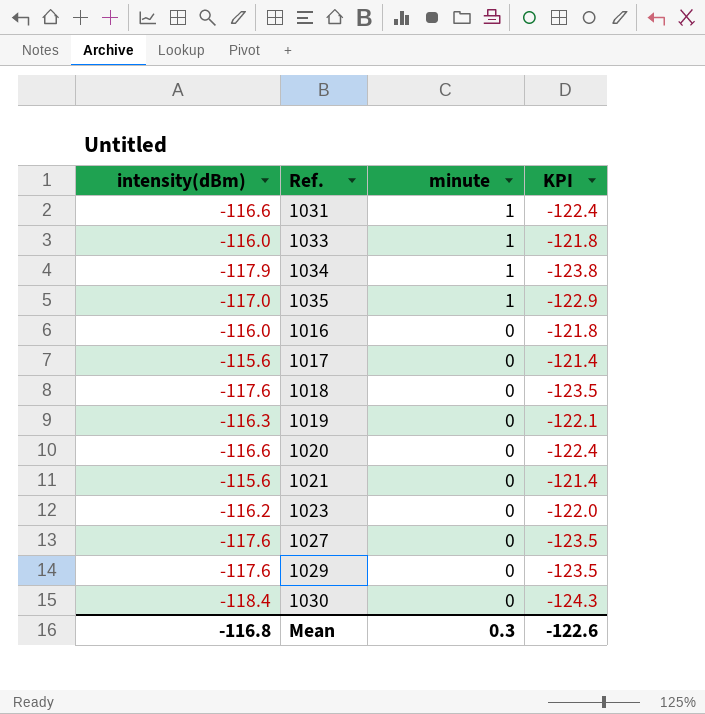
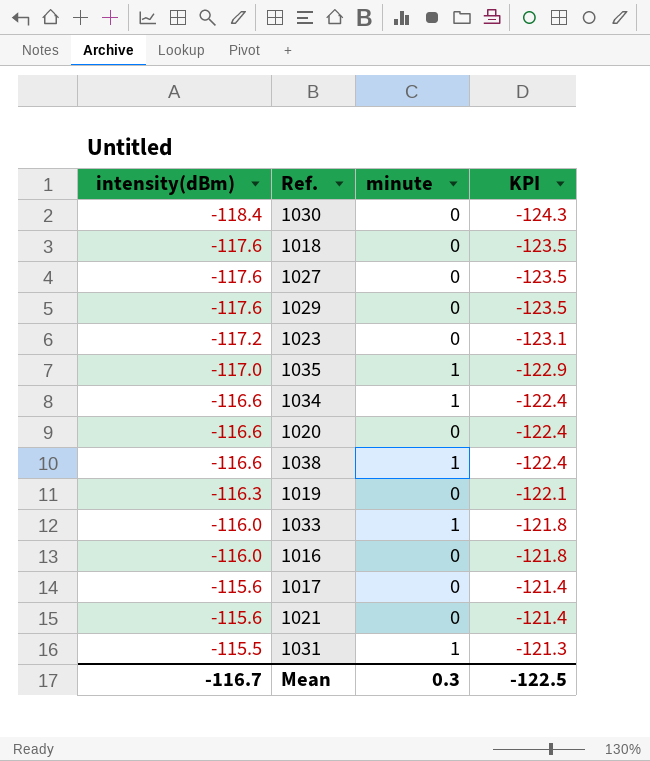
row order: minute descending -> intensity(dBm) ascending
1023 | intensity(dBm): -116.2 -> -117.2
1023 | KPI: -122.0 -> -123.1
1034 | intensity(dBm): -117.9 -> -116.6
1034 | KPI: -123.8 -> -122.4
row 1038: none -> -116.6 | 1 | -122.4
1031 | intensity(dBm): -116.6 -> -115.5
1031 | KPI: -122.4 -> -121.3
Mean | intensity(dBm): -116.8 -> -116.7
Mean | KPI: -122.6 -> -122.5

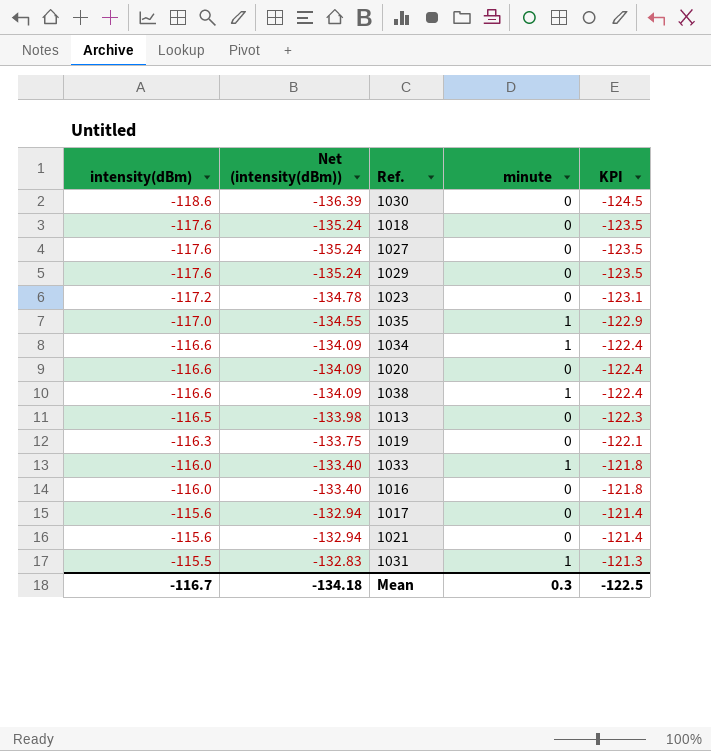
column Net (intensity(dBm)) | formula: none -> [intensity(dBm)] * 1.15
1030 | intensity(dBm): -118.4 -> -118.6
1030 | KPI: -124.3 -> -124.5
row 1013: none -> -116.5 | -133.98 | 0 | -122.3

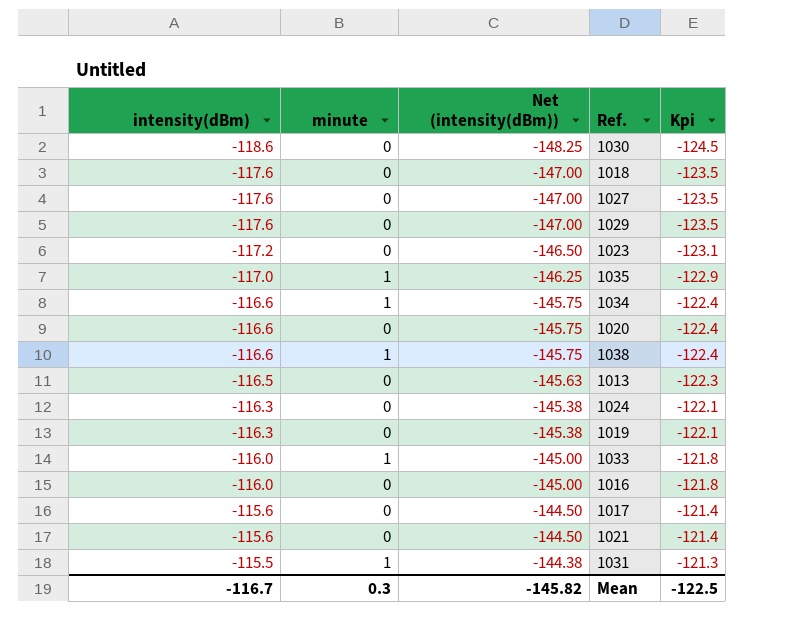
column minute | position: 4 -> 2
column Net (intensity(dBm)) | formula: [intensity(dBm)] * 1.15 -> [intensity(dBm)] * 1.25
column name: KPI -> Kpi
row 1024: none -> -116.3 | 0 | -145.38 | -122.1
Mean | Net (intensity(dBm)): -134.18 -> -145.82

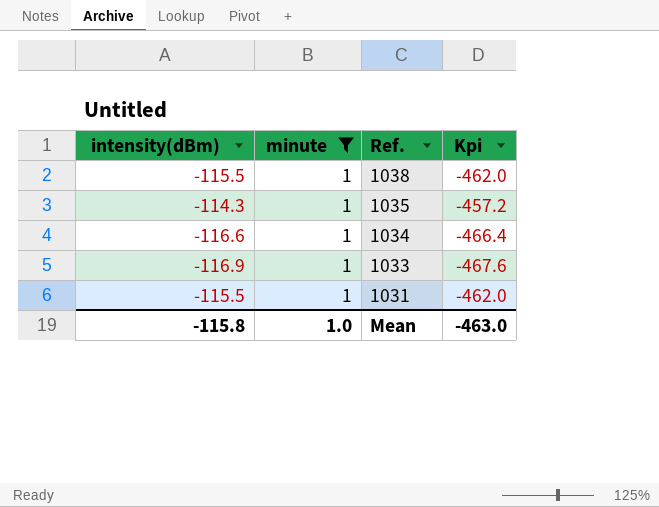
filter: none -> minute = 1
row order: intensity(dBm) ascending -> Ref. descending
column Net (intensity(dBm)) | formula: [intensity(dBm)] * 1.25 -> none
column Kpi | formula: [intensity(dBm)] * 1.05 -> [intensity(dBm)] * 4
1038 | intensity(dBm): -116.6 -> -115.5
1035 | intensity(dBm): -117.0 -> -114.3
1033 | intensity(dBm): -116.0 -> -116.9
Mean | intensity(dBm): -116.7 -> -115.8
Mean | minute: 0.3 -> 1.0
Mean | Kpi: -122.5 -> -463.0

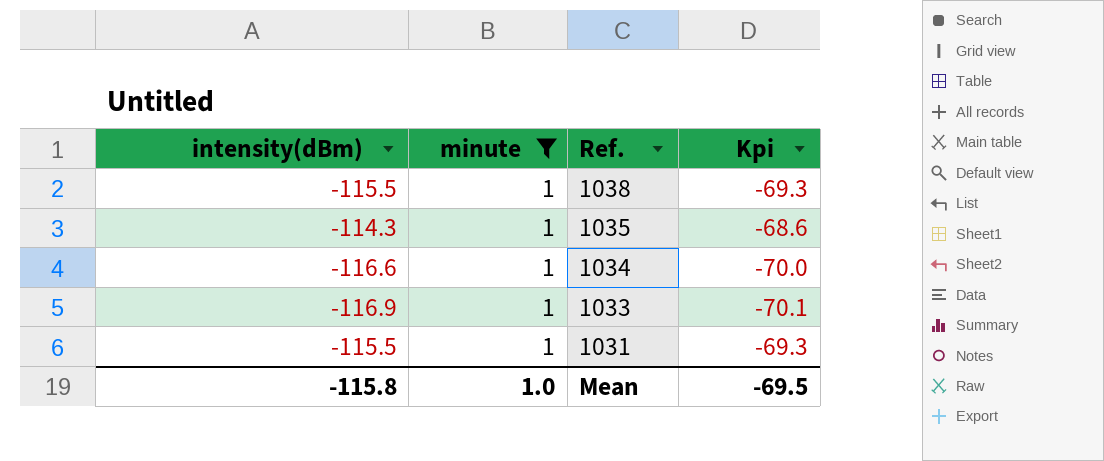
column Kpi | formula: [intensity(dBm)] * 4 -> [intensity(dBm)] * 0.6
Mean | Kpi: -463.0 -> -69.5

